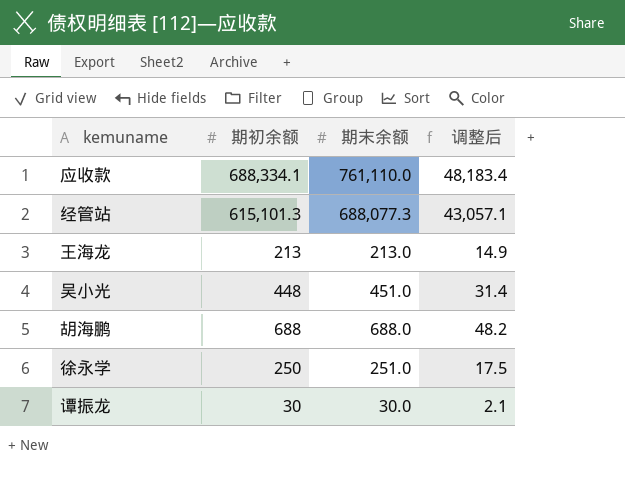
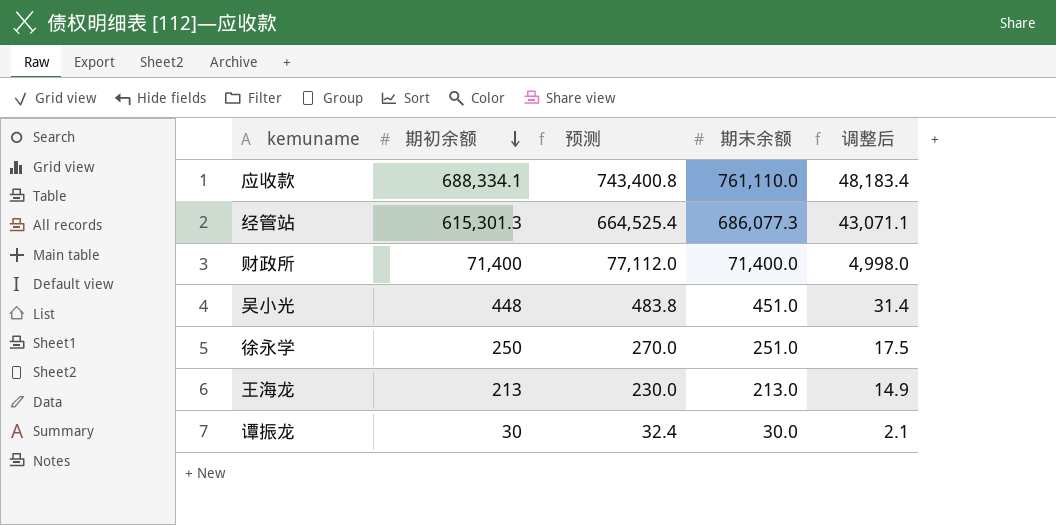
row order: none -> 期初余额 descending
column 预测 | formula: none -> [期初余额] * 1.08
row 胡海鹏: 688 | 688.0 | 48.2 -> none
经管站 | 期初余额: 615,101.3 -> 615,301.3
经管站 | 期末余额: 688,077.3 -> 686,077.3
经管站 | 调整后: 43,057.1 -> 43,071.1
row 财政所: none -> 71,400 | 77,112.0 | 71,400.0 | 4,998.0

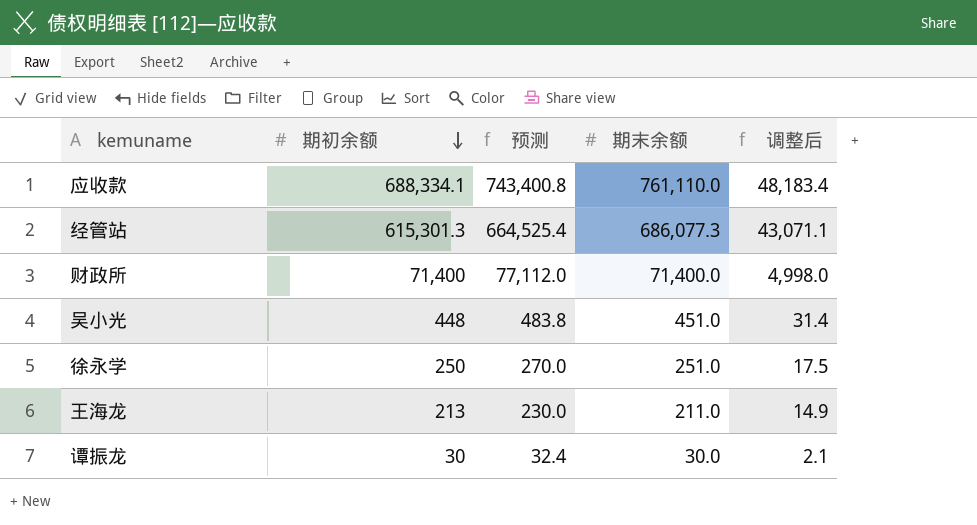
王海龙 | 期末余额: 213.0 -> 211.0

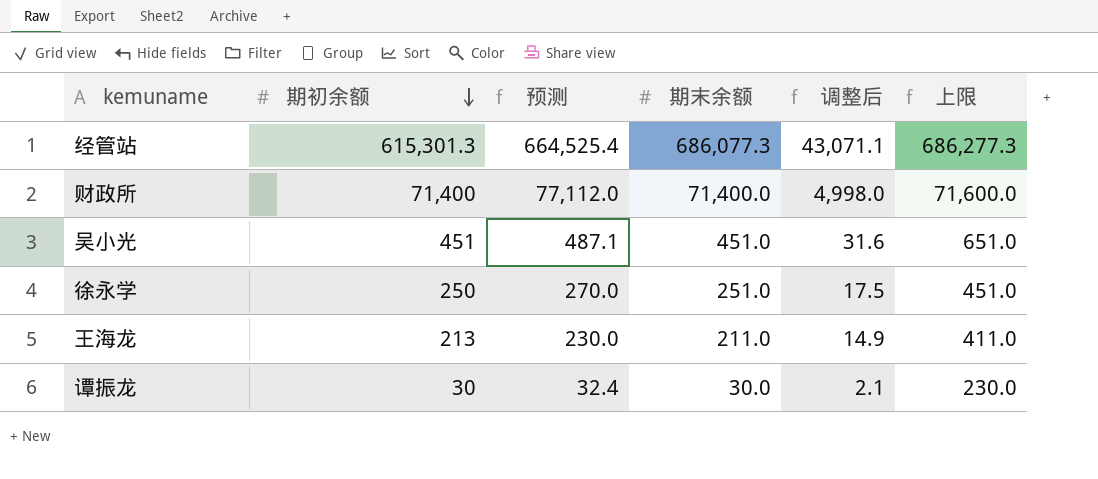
column 上限 | formula: none -> [期末余额] + 200
row 应收款: 688,334.1 | 743,400.8 | 761,110.0 | 48,183.4 -> none
吴小光 | 期初余额: 448 -> 451
吴小光 | 预测: 483.8 -> 487.1
吴小光 | 调整后: 31.4 -> 31.6

